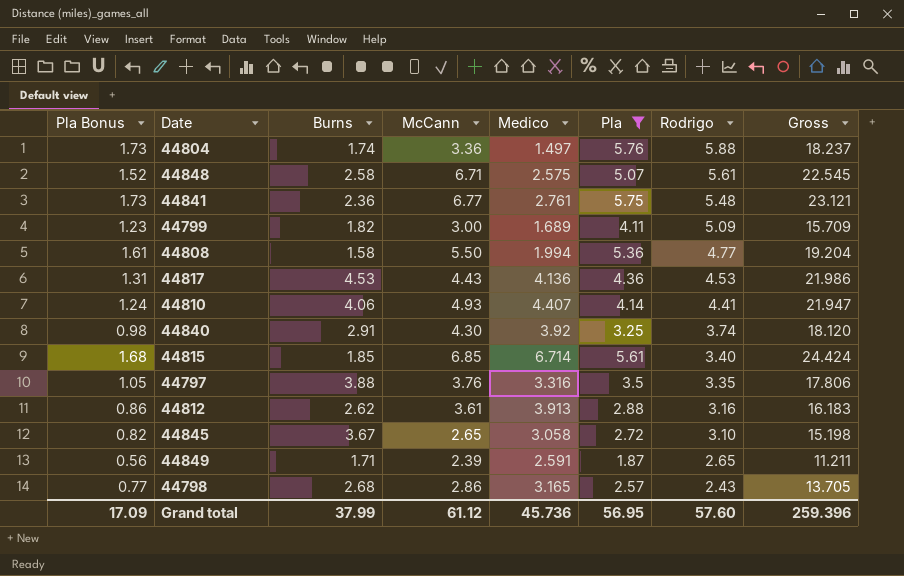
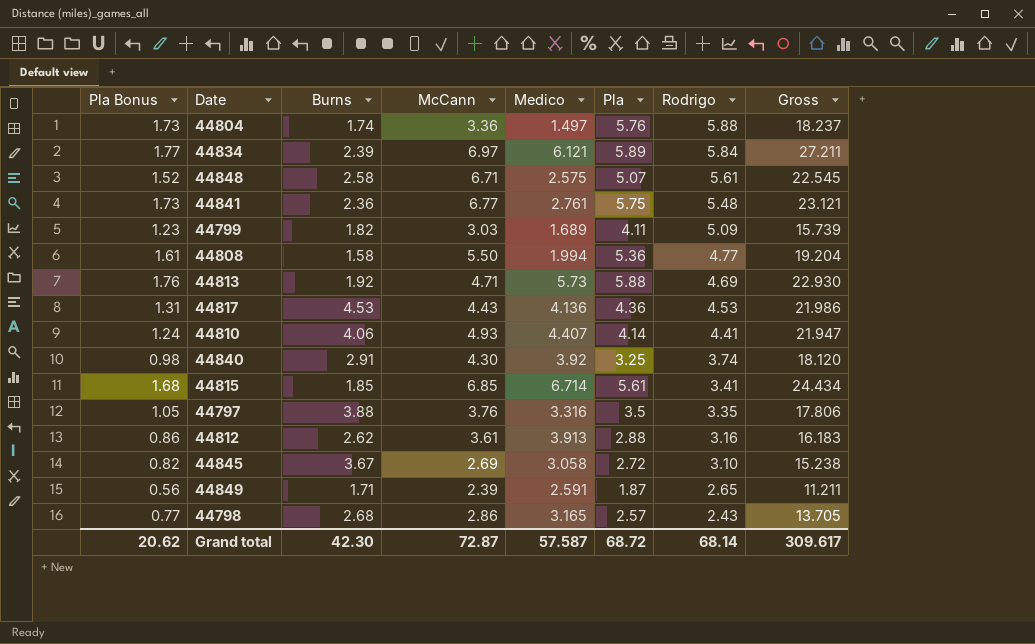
filter: Pla <= 5.76 -> none
44799 | McCann: 3.00 -> 3.03
44799 | Gross: 15.709 -> 15.739
44815 | Rodrigo: 3.40 -> 3.41
44815 | Gross: 24.424 -> 24.434
44845 | McCann: 2.65 -> 2.69
44845 | Gross: 15.198 -> 15.238
Grand total | Pla Bonus: 17.09 -> 20.62
Grand total | Burns: 37.99 -> 42.30
Grand total | McCann: 61.12 -> 72.87
Grand total | Medico: 45.736 -> 57.587
Grand total | Pla: 56.95 -> 68.72
Grand total | Rodrigo: 57.60 -> 68.14
Grand total | Gross: 259.396 -> 309.617

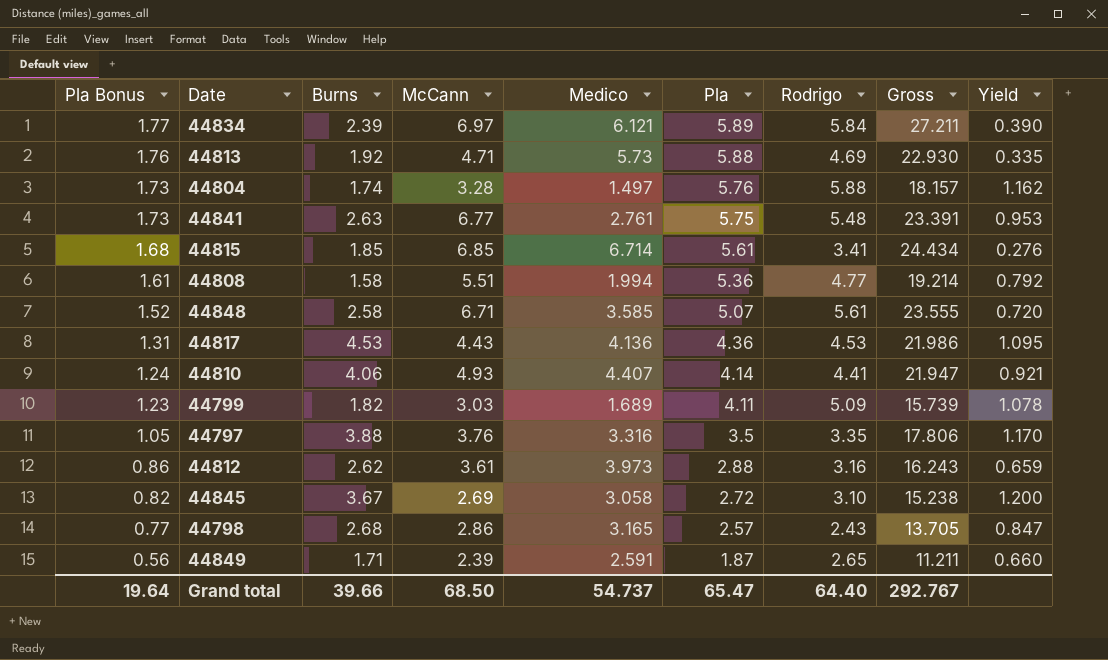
row order: Rodrigo descending -> Pla Bonus descending
column Yield | formula: none -> [Burns] / [Medico]
row 44840: 0.98 | 2.91 | 4.30 | 3.92 | 3.25 | 3.74 | 18.120 -> none
44804 | McCann: 3.36 -> 3.28
44804 | Gross: 18.237 -> 18.157
44841 | Burns: 2.36 -> 2.63
44841 | Gross: 23.121 -> 23.391
44808 | McCann: 5.50 -> 5.51
44808 | Gross: 19.204 -> 19.214
44848 | Medico: 2.575 -> 3.585
44848 | Gross: 22.545 -> 23.555
44812 | Medico: 3.913 -> 3.973
44812 | Gross: 16.183 -> 16.243
Grand total | Pla Bonus: 20.62 -> 19.64
Grand total | Burns: 42.30 -> 39.66
Grand total | McCann: 72.87 -> 68.50
Grand total | Medico: 57.587 -> 54.737
Grand total | Pla: 68.72 -> 65.47
Grand total | Rodrigo: 68.14 -> 64.40
Grand total | Gross: 309.617 -> 292.767

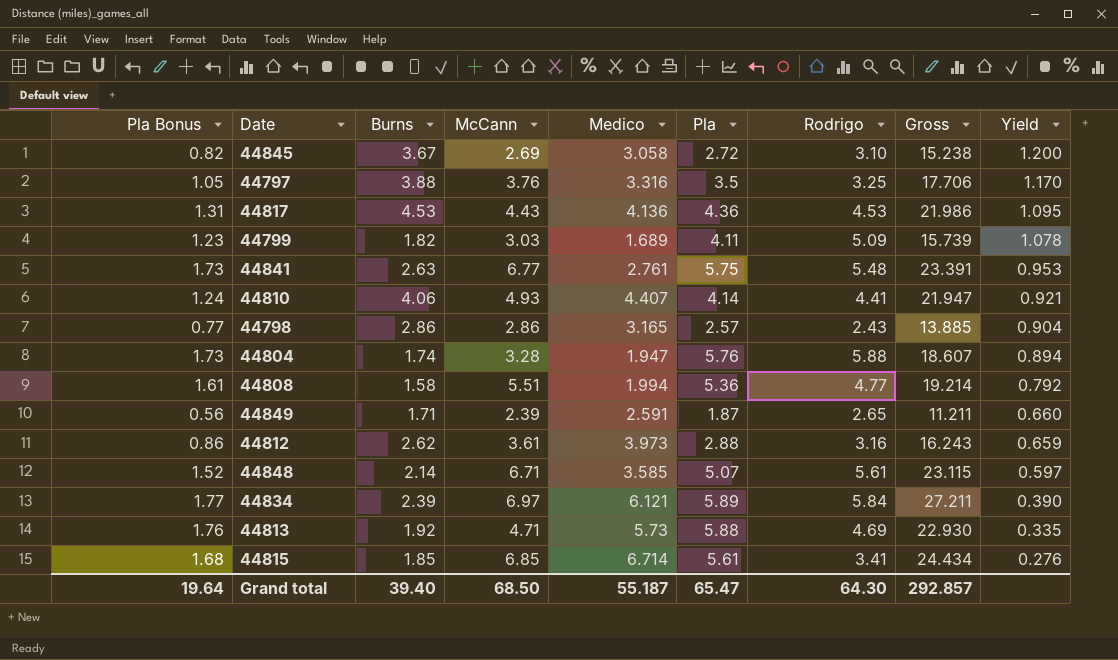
row order: Pla Bonus descending -> Yield descending
44797 | Rodrigo: 3.35 -> 3.25
44797 | Gross: 17.806 -> 17.706
44798 | Burns: 2.68 -> 2.86
44798 | Gross: 13.705 -> 13.885
44798 | Yield: 0.847 -> 0.904
44804 | Medico: 1.497 -> 1.947
44804 | Gross: 18.157 -> 18.607
44804 | Yield: 1.162 -> 0.894
44848 | Burns: 2.58 -> 2.14
44848 | Gross: 23.555 -> 23.115
44848 | Yield: 0.720 -> 0.597
Grand total | Burns: 39.66 -> 39.40
Grand total | Medico: 54.737 -> 55.187
Grand total | Rodrigo: 64.40 -> 64.30
Grand total | Gross: 292.767 -> 292.857

